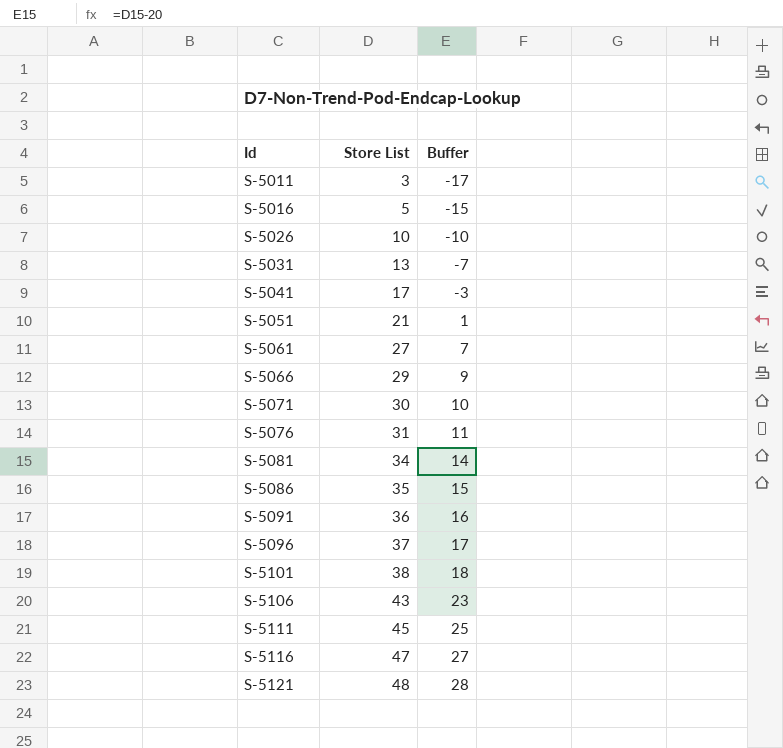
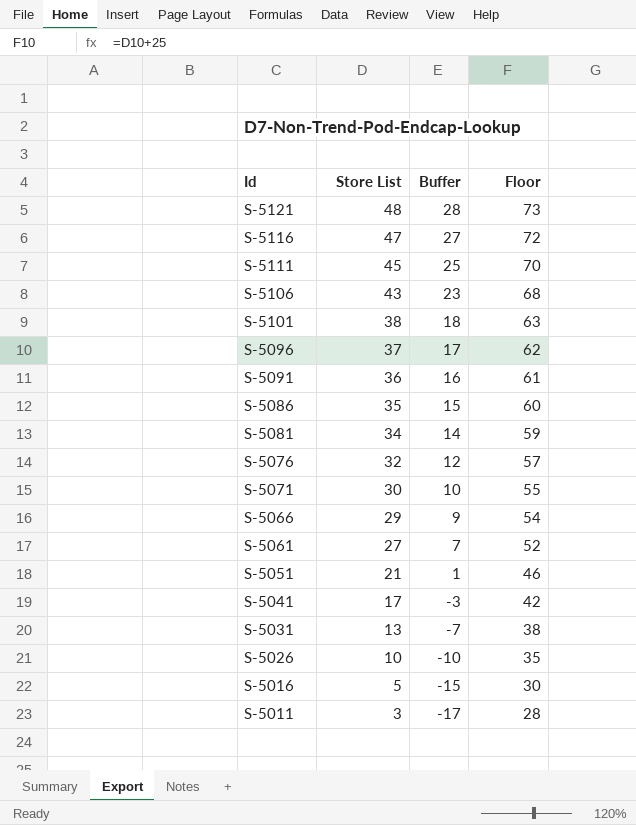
row order: Id ascending -> Id descending
column Floor | formula: none -> [Store List] + 25
S-5076 | Store List: 31 -> 32
S-5076 | Buffer: 11 -> 12

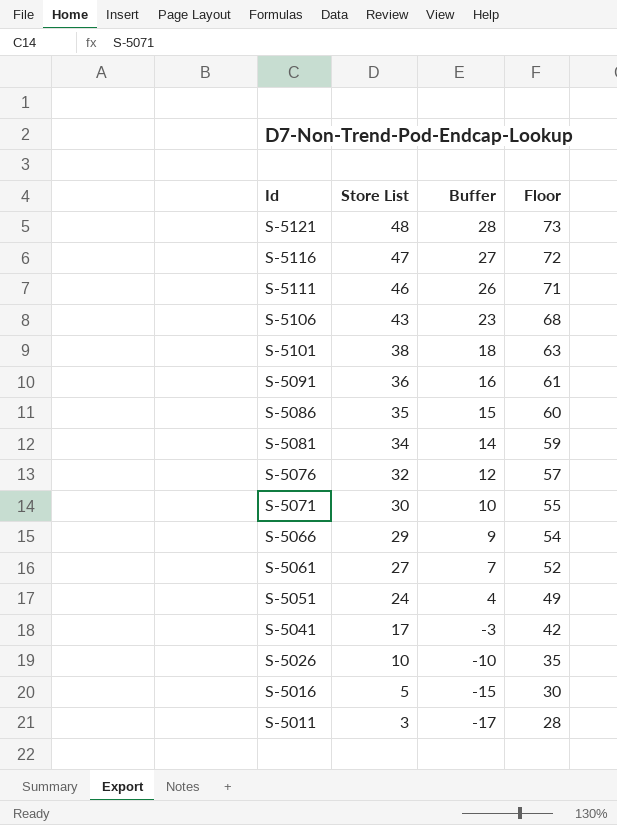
row S-5096: 37 | 17 | 62 -> none
row S-5031: 13 | -7 | 38 -> none
S-5111 | Store List: 45 -> 46
S-5111 | Buffer: 25 -> 26
S-5111 | Floor: 70 -> 71
S-5051 | Store List: 21 -> 24
S-5051 | Buffer: 1 -> 4
S-5051 | Floor: 46 -> 49

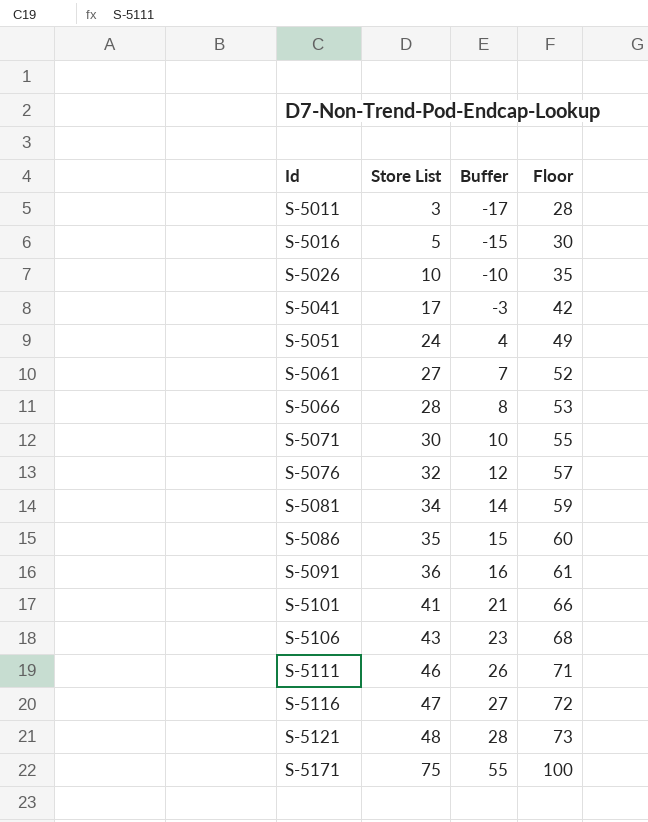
row order: Id descending -> Id ascending
S-5066 | Store List: 29 -> 28
S-5066 | Buffer: 9 -> 8
S-5066 | Floor: 54 -> 53
S-5101 | Store List: 38 -> 41
S-5101 | Buffer: 18 -> 21
S-5101 | Floor: 63 -> 66
row S-5171: none -> 75 | 55 | 100

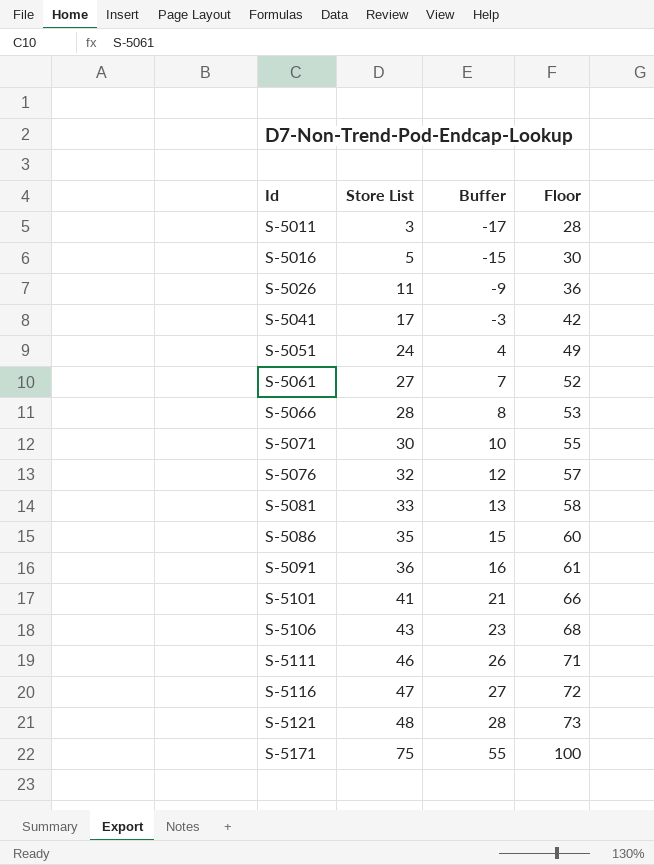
S-5026 | Store List: 10 -> 11
S-5026 | Buffer: -10 -> -9
S-5026 | Floor: 35 -> 36
S-5081 | Store List: 34 -> 33
S-5081 | Buffer: 14 -> 13
S-5081 | Floor: 59 -> 58

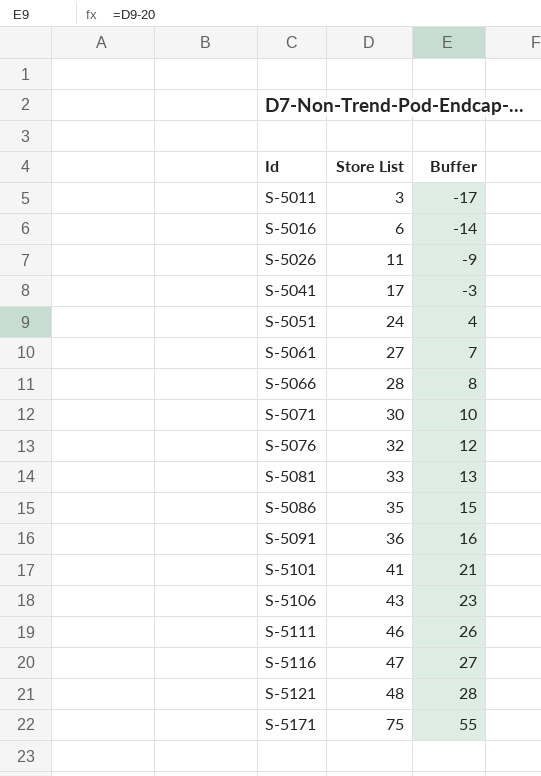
column Floor | formula: [Store List] + 25 -> none
S-5016 | Store List: 5 -> 6
S-5016 | Buffer: -15 -> -14

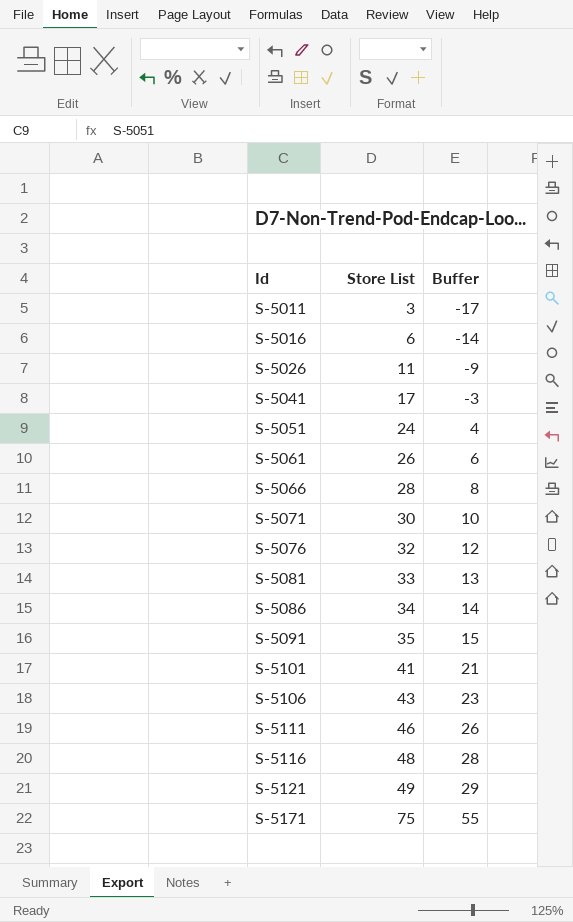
S-5061 | Store List: 27 -> 26
S-5061 | Buffer: 7 -> 6
S-5086 | Store List: 35 -> 34
S-5086 | Buffer: 15 -> 14
S-5091 | Store List: 36 -> 35
S-5091 | Buffer: 16 -> 15
S-5116 | Store List: 47 -> 48
S-5116 | Buffer: 27 -> 28
S-5121 | Store List: 48 -> 49
S-5121 | Buffer: 28 -> 29

